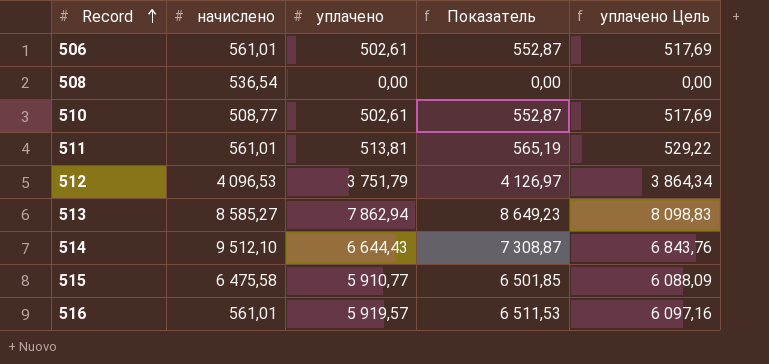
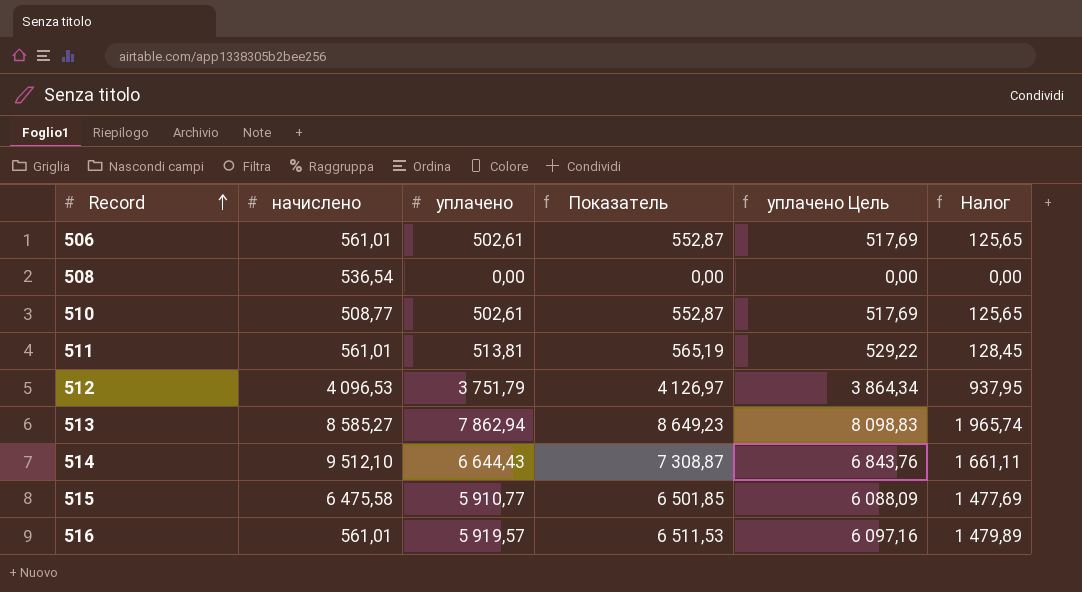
column Налог | formula: none -> [уплачено] * 0,25

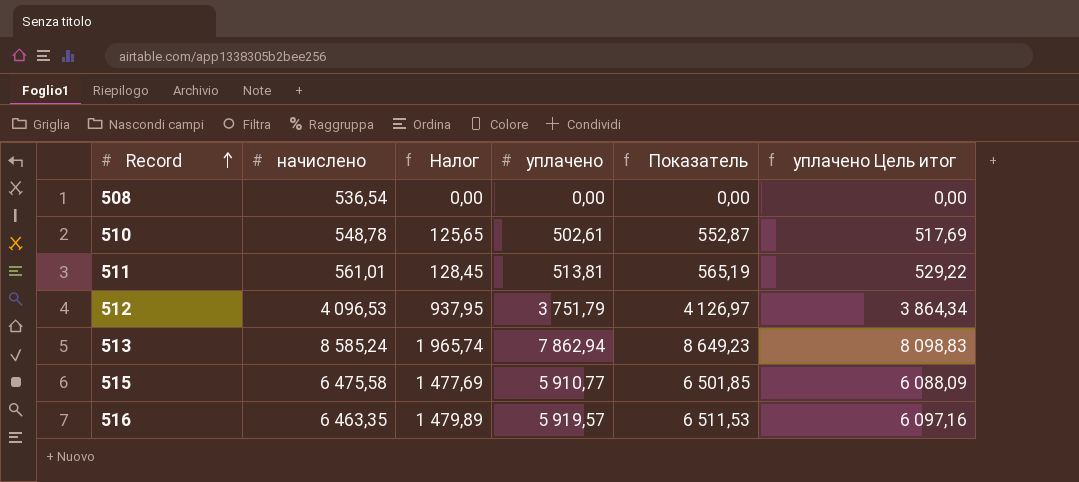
column Налог | position: 6 -> 3
column name: уплачено Цель -> уплачено Цель итог
row 506: 561,01 | 502,61 | 552,87 | 517,69 | 125,65 -> none
row 514: 9 512,10 | 6 644,43 | 7 308,87 | 6 843,76 | 1 661,11 -> none
510 | начислено: 508,77 -> 548,78
513 | начислено: 8 585,27 -> 8 585,24
516 | начислено: 561,01 -> 6 463,35

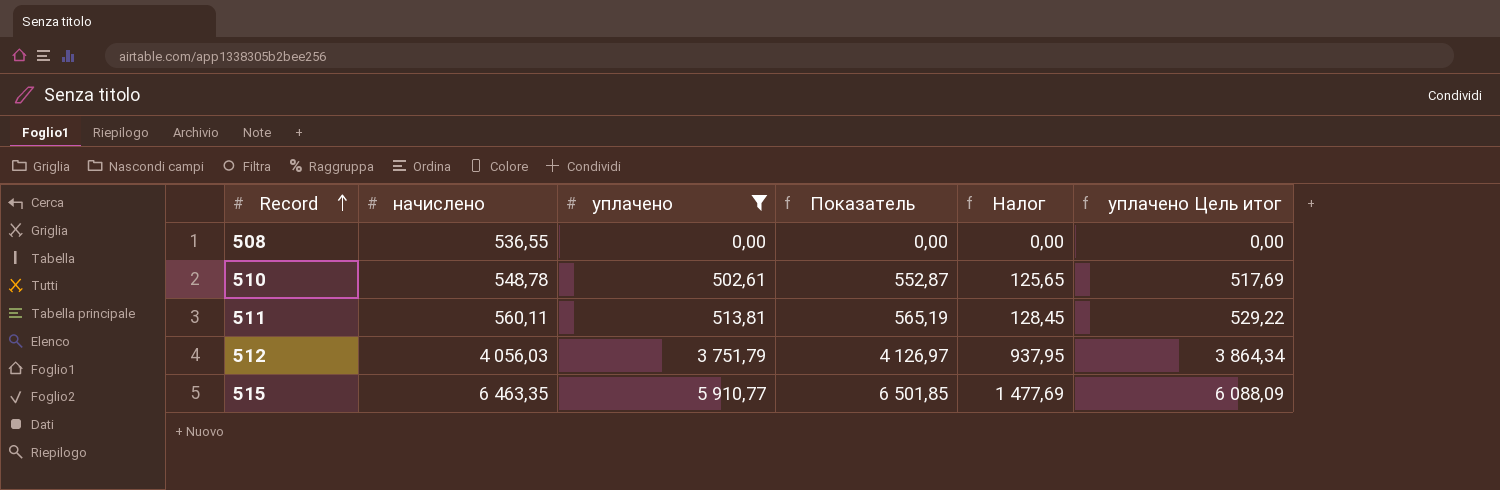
filter: none -> уплачено <= 5 910,77
column Налог | position: 3 -> 5
508 | начислено: 536,54 -> 536,55
511 | начислено: 561,01 -> 560,11
512 | начислено: 4 096,53 -> 4 056,03
515 | начислено: 6 475,58 -> 6 463,35

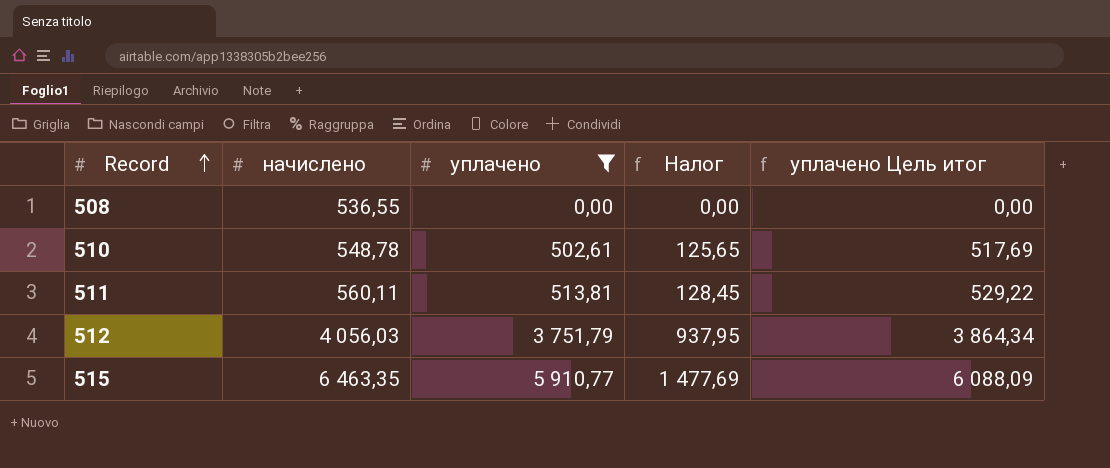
column Показатель | formula: [уплачено] * 1,1 -> none

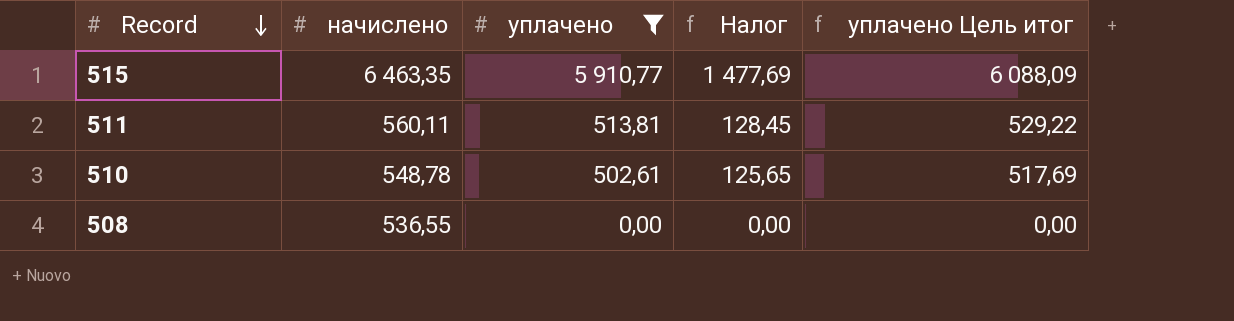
row order: Record ascending -> Record descending
row 512: 4 056,03 | 3 751,79 | 937,95 | 3 864,34 -> none

